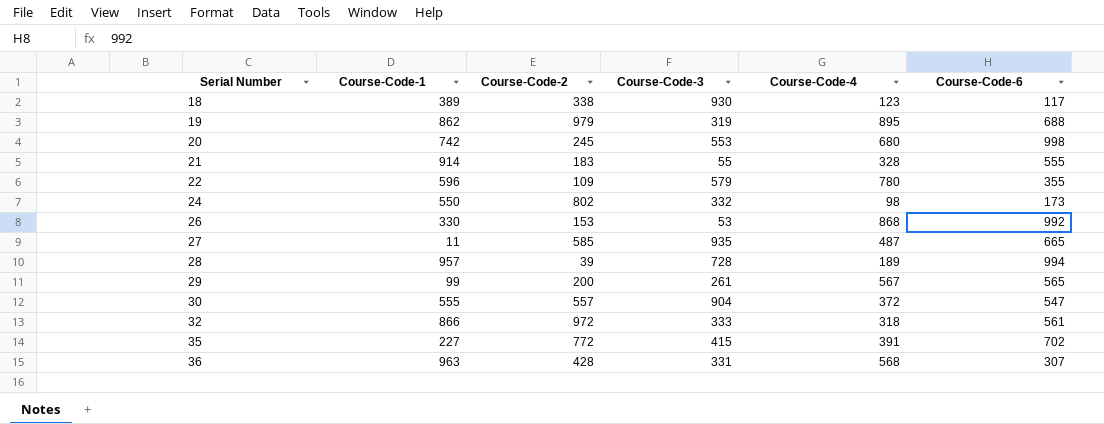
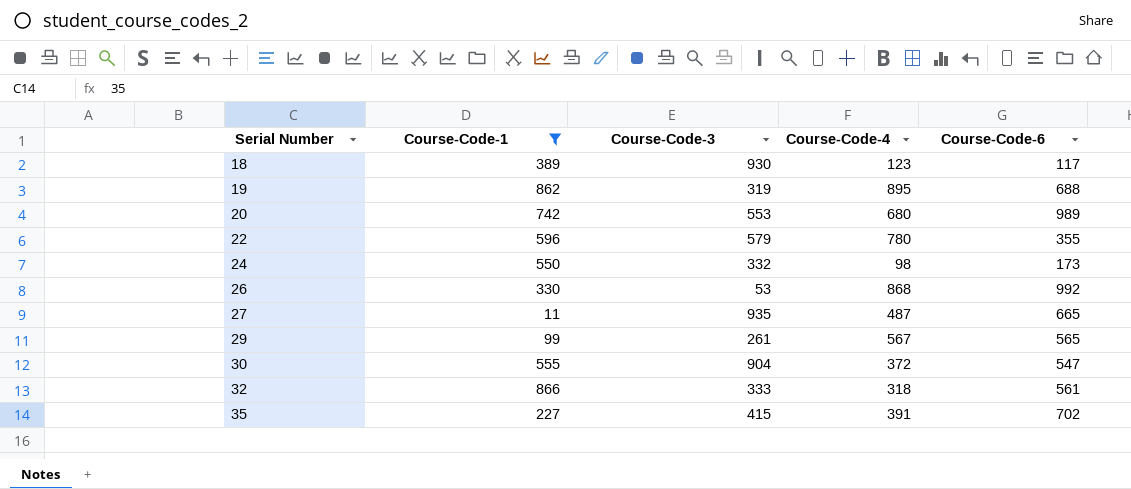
filter: none -> Course-Code-1 <= 866
column Course-Code-2 | position: 3 -> none
20 | Course-Code-6: 998 -> 989

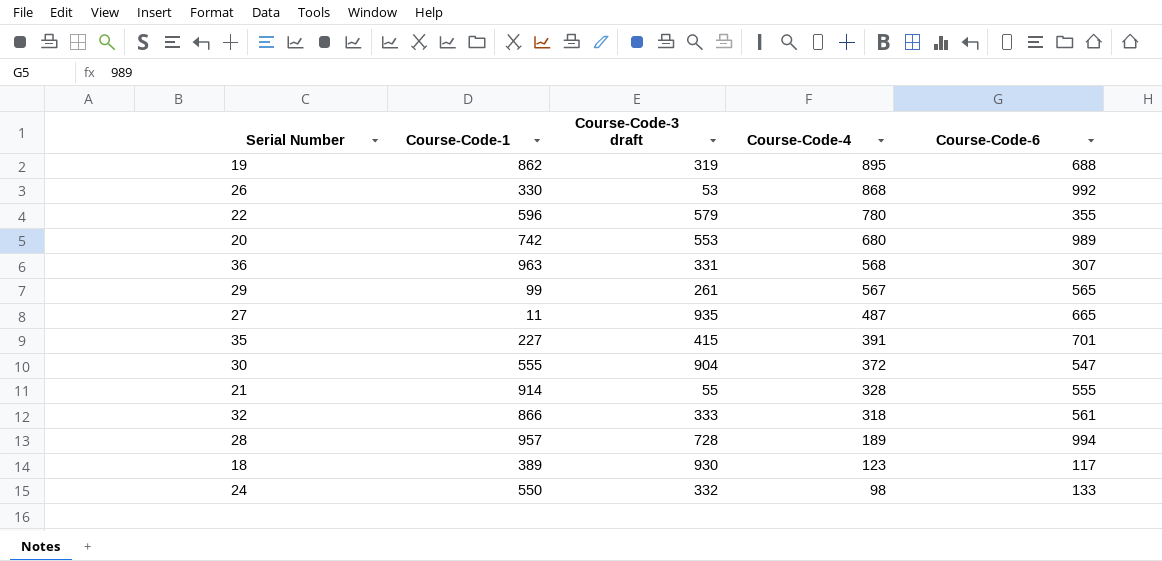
filter: Course-Code-1 <= 866 -> none
row order: Serial Number ascending -> Course-Code-4 descending
column name: Course-Code-3 -> Course-Code-3 draft
35 | Course-Code-6: 702 -> 701
24 | Course-Code-6: 173 -> 133

